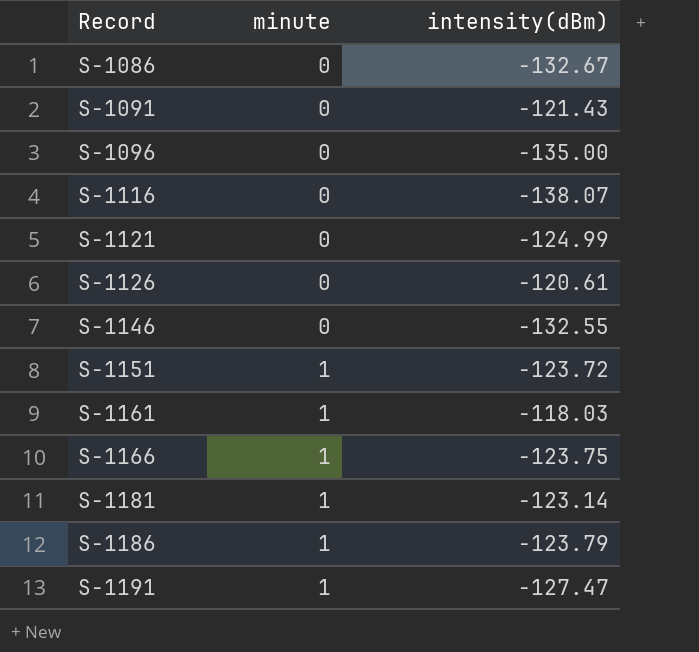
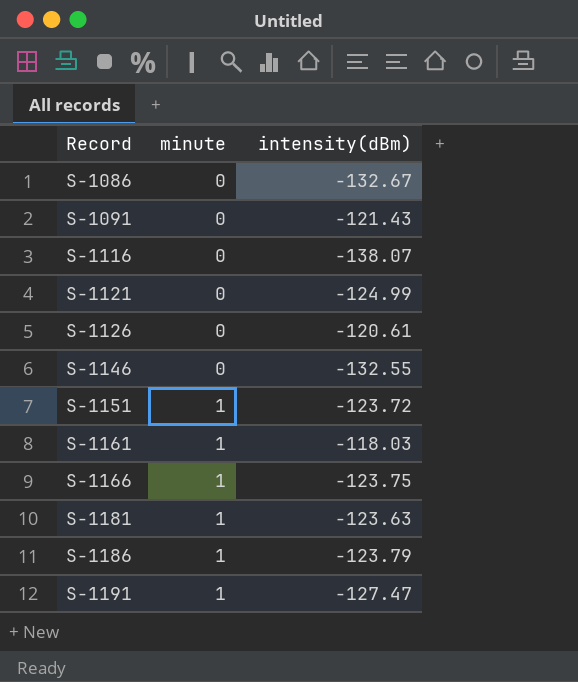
row S-1096: 0 | -135.00 -> none
S-1181 | intensity(dBm): -123.14 -> -123.63

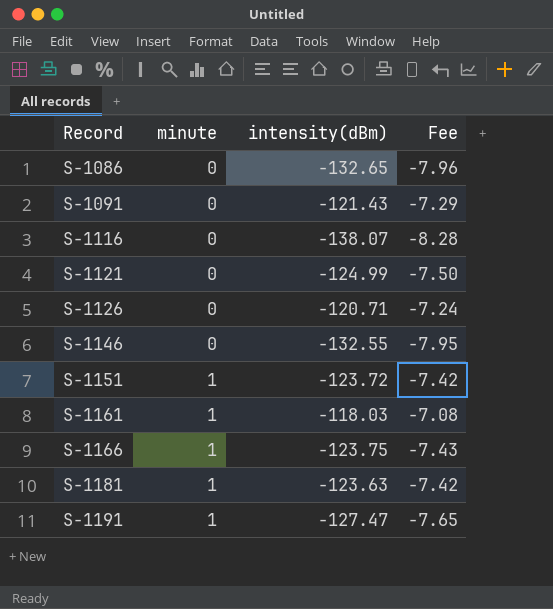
column Fee | formula: none -> [intensity(dBm)] * 0.06
row S-1186: 1 | -123.79 -> none
S-1086 | intensity(dBm): -132.67 -> -132.65
S-1126 | intensity(dBm): -120.61 -> -120.71

